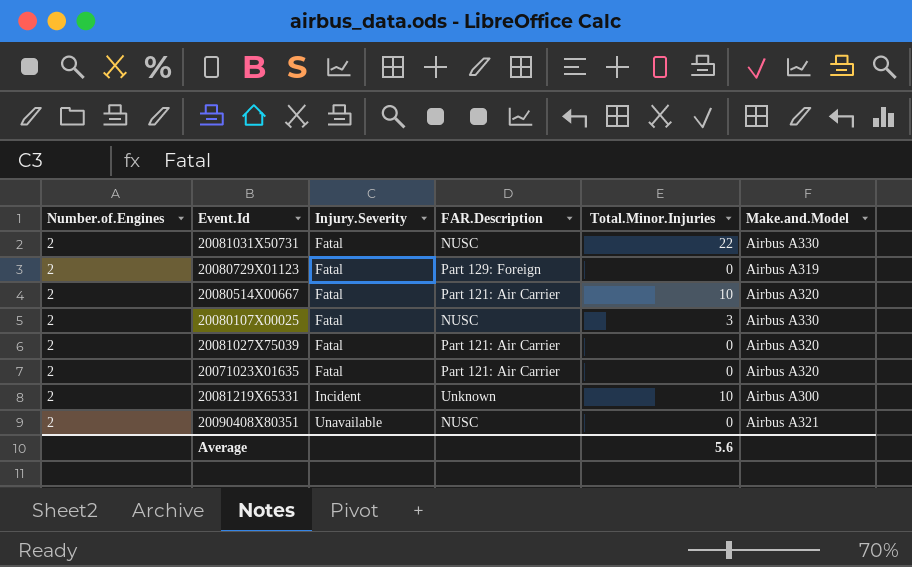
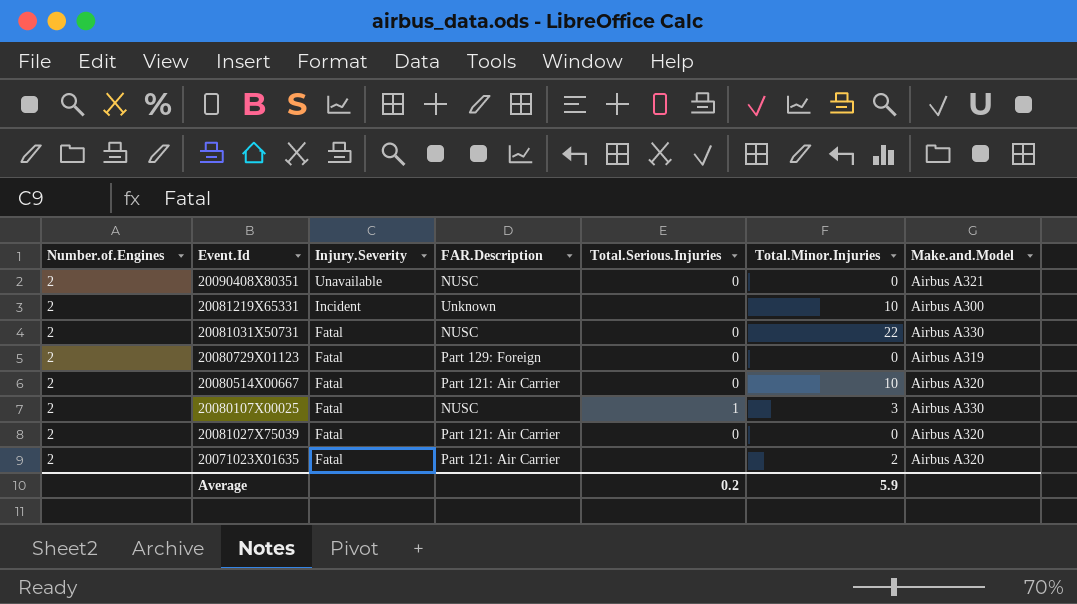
row order: Injury.Severity ascending -> Injury.Severity descending
column Total.Serious.Injuries | position: none -> 5
20071023X01635 | Total.Minor.Injuries: 0 -> 2
Average | Total.Minor.Injuries: 5.6 -> 5.9

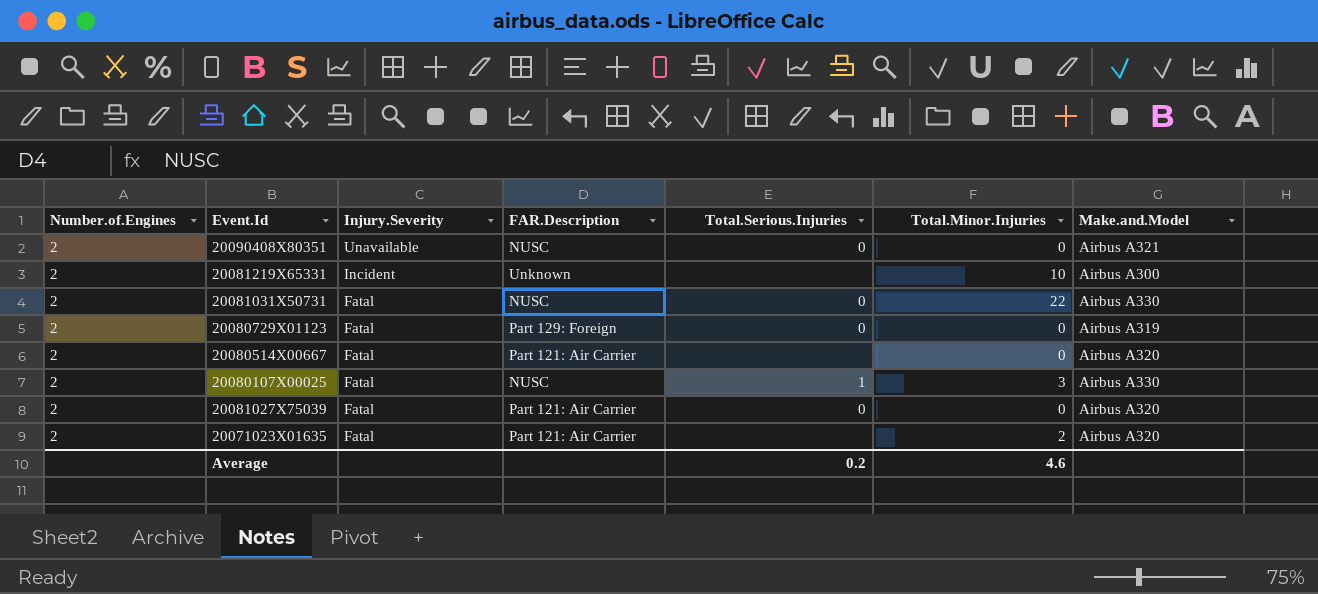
20080514X00667 | Total.Serious.Injuries: 0 -> none
20080514X00667 | Total.Minor.Injuries: 10 -> 0
Average | Total.Minor.Injuries: 5.9 -> 4.6

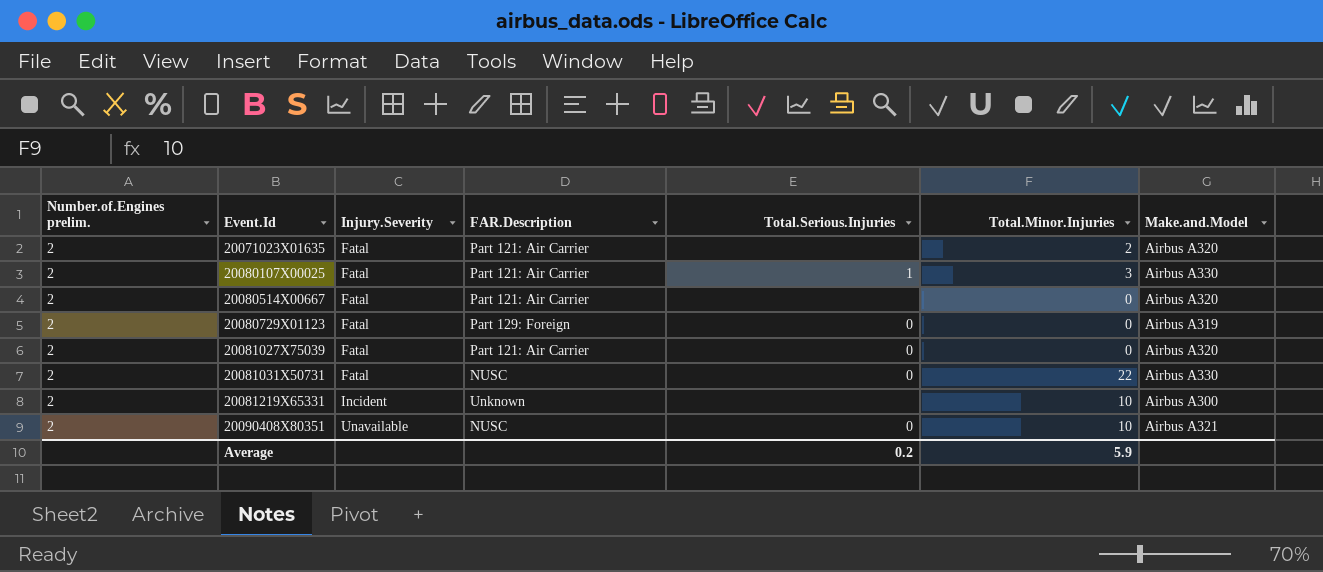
row order: Injury.Severity descending -> Event.Id ascending
column name: Number.of.Engines -> Number.of.Engines prelim.
20080107X00025 | FAR.Description: NUSC -> Part 121: Air Carrier
20090408X80351 | Total.Minor.Injuries: 0 -> 10
Average | Total.Minor.Injuries: 4.6 -> 5.9

